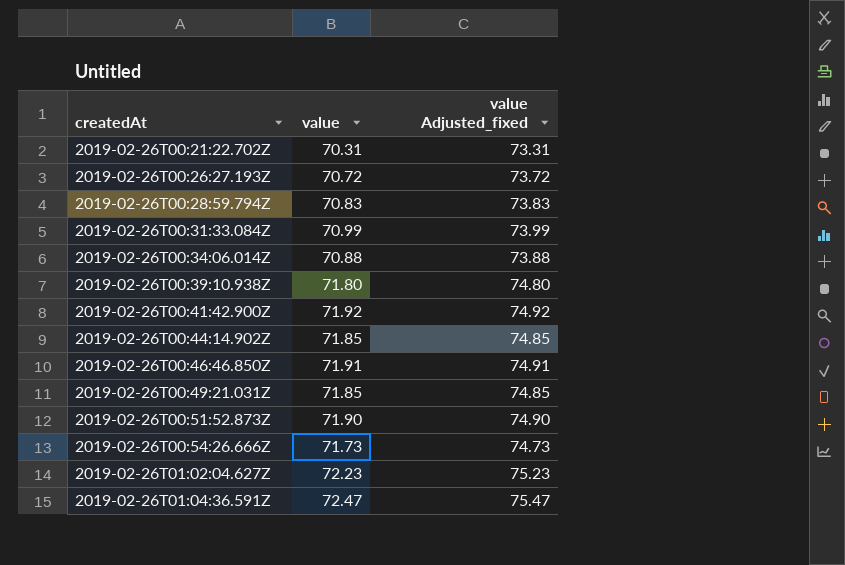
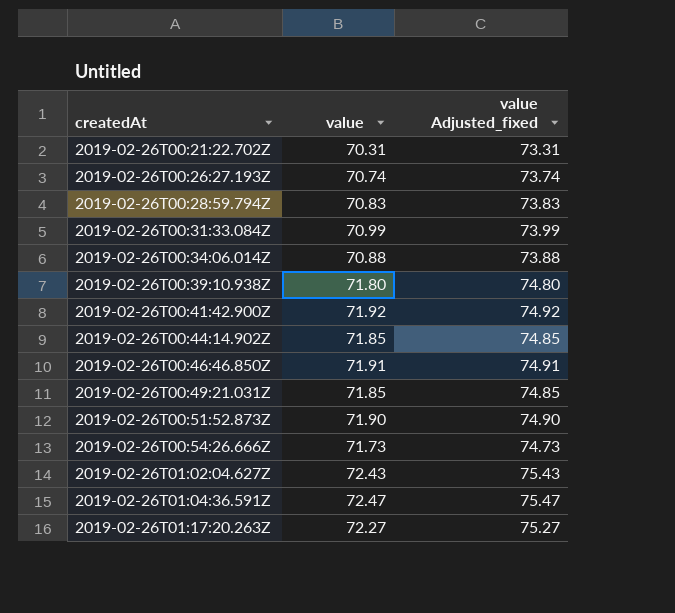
2019-02-26T00:26:27.193Z | value: 70.72 -> 70.74
2019-02-26T00:26:27.193Z | value Adjusted_fixed: 73.72 -> 73.74
2019-02-26T01:02:04.627Z | value: 72.23 -> 72.43
2019-02-26T01:02:04.627Z | value Adjusted_fixed: 75.23 -> 75.43
row 2019-02-26T01:17:20.263Z: none -> 72.27 | 75.27

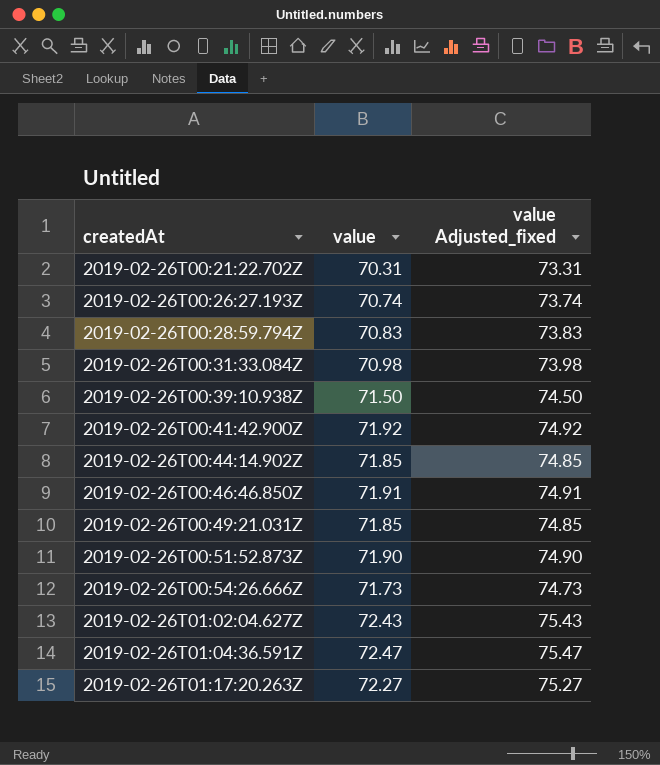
row 2019-02-26T00:34:06.014Z: 70.88 | 73.88 -> none
2019-02-26T00:31:33.084Z | value: 70.99 -> 70.98
2019-02-26T00:31:33.084Z | value Adjusted_fixed: 73.99 -> 73.98
2019-02-26T00:39:10.938Z | value: 71.80 -> 71.50
2019-02-26T00:39:10.938Z | value Adjusted_fixed: 74.80 -> 74.50

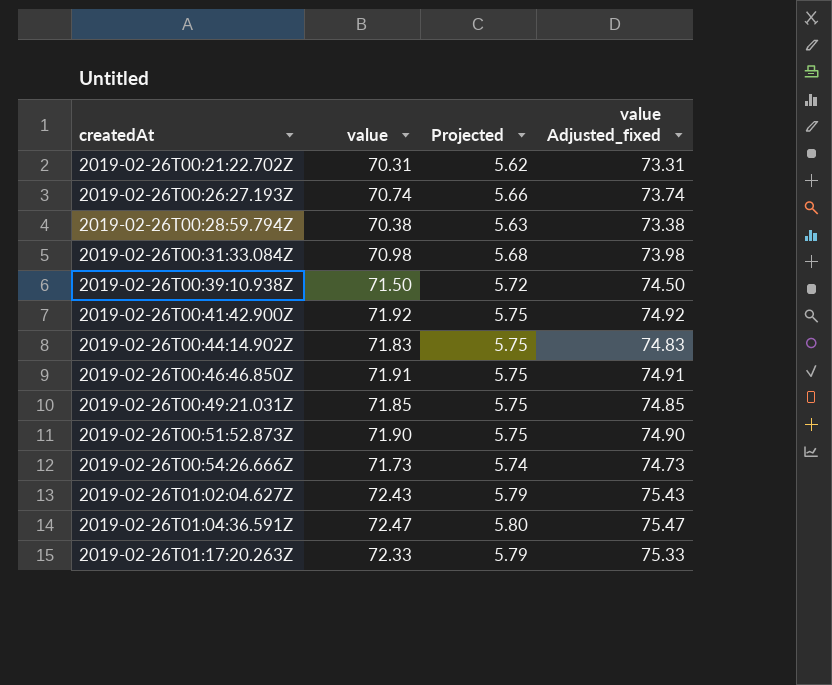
column Projected | formula: none -> [value] * 0.08
2019-02-26T00:28:59.794Z | value: 70.83 -> 70.38
2019-02-26T00:28:59.794Z | value Adjusted_fixed: 73.83 -> 73.38
2019-02-26T00:44:14.902Z | value: 71.85 -> 71.83
2019-02-26T00:44:14.902Z | value Adjusted_fixed: 74.85 -> 74.83
2019-02-26T01:17:20.263Z | value: 72.27 -> 72.33
2019-02-26T01:17:20.263Z | value Adjusted_fixed: 75.27 -> 75.33

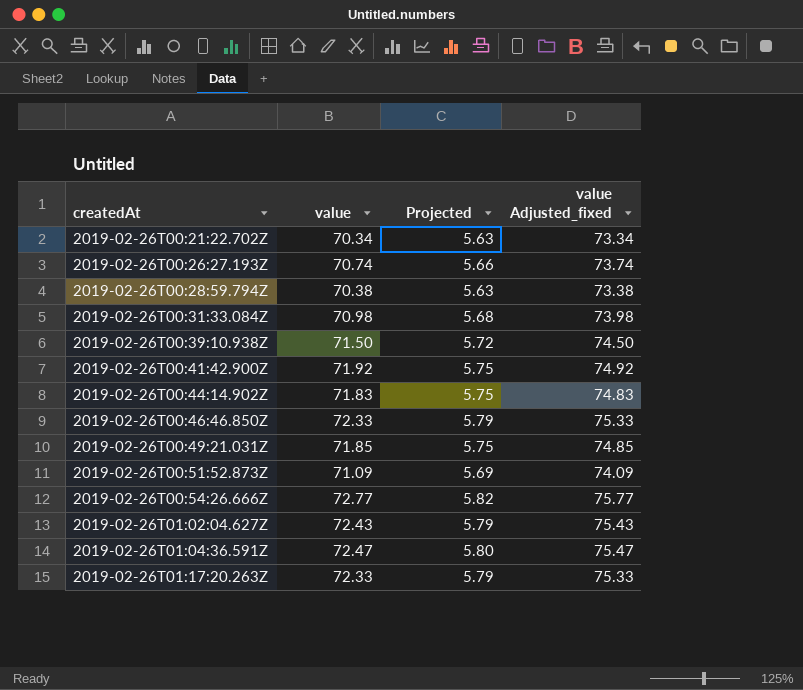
2019-02-26T00:21:22.702Z | value: 70.31 -> 70.34
2019-02-26T00:21:22.702Z | Projected: 5.62 -> 5.63
2019-02-26T00:21:22.702Z | value Adjusted_fixed: 73.31 -> 73.34
2019-02-26T00:46:46.850Z | value: 71.91 -> 72.33
2019-02-26T00:46:46.850Z | Projected: 5.75 -> 5.79
2019-02-26T00:46:46.850Z | value Adjusted_fixed: 74.91 -> 75.33
2019-02-26T00:51:52.873Z | value: 71.90 -> 71.09
2019-02-26T00:51:52.873Z | Projected: 5.75 -> 5.69
2019-02-26T00:51:52.873Z | value Adjusted_fixed: 74.90 -> 74.09
2019-02-26T00:54:26.666Z | value: 71.73 -> 72.77
2019-02-26T00:54:26.666Z | Projected: 5.74 -> 5.82
2019-02-26T00:54:26.666Z | value Adjusted_fixed: 74.73 -> 75.77

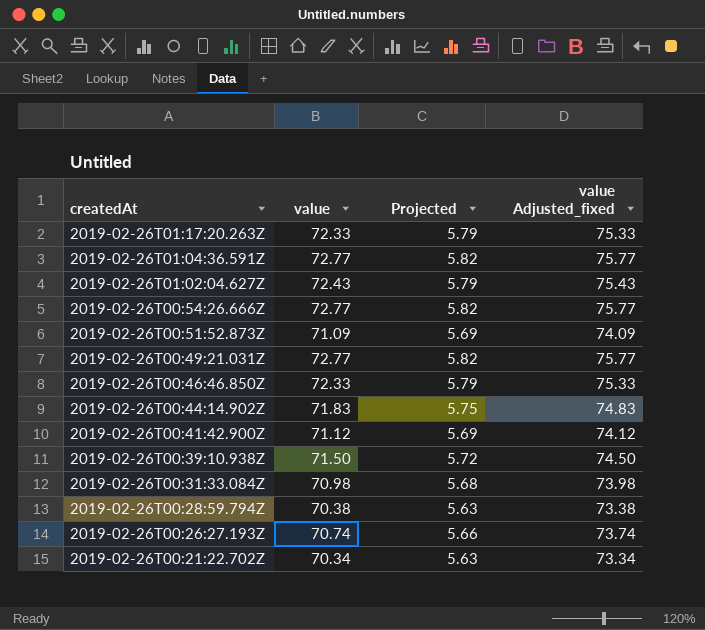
row order: createdAt ascending -> createdAt descending
2019-02-26T01:04:36.591Z | value: 72.47 -> 72.77
2019-02-26T01:04:36.591Z | Projected: 5.80 -> 5.82
2019-02-26T01:04:36.591Z | value Adjusted_fixed: 75.47 -> 75.77
2019-02-26T00:49:21.031Z | value: 71.85 -> 72.77
2019-02-26T00:49:21.031Z | Projected: 5.75 -> 5.82
2019-02-26T00:49:21.031Z | value Adjusted_fixed: 74.85 -> 75.77
2019-02-26T00:41:42.900Z | value: 71.92 -> 71.12
2019-02-26T00:41:42.900Z | Projected: 5.75 -> 5.69
2019-02-26T00:41:42.900Z | value Adjusted_fixed: 74.92 -> 74.12

